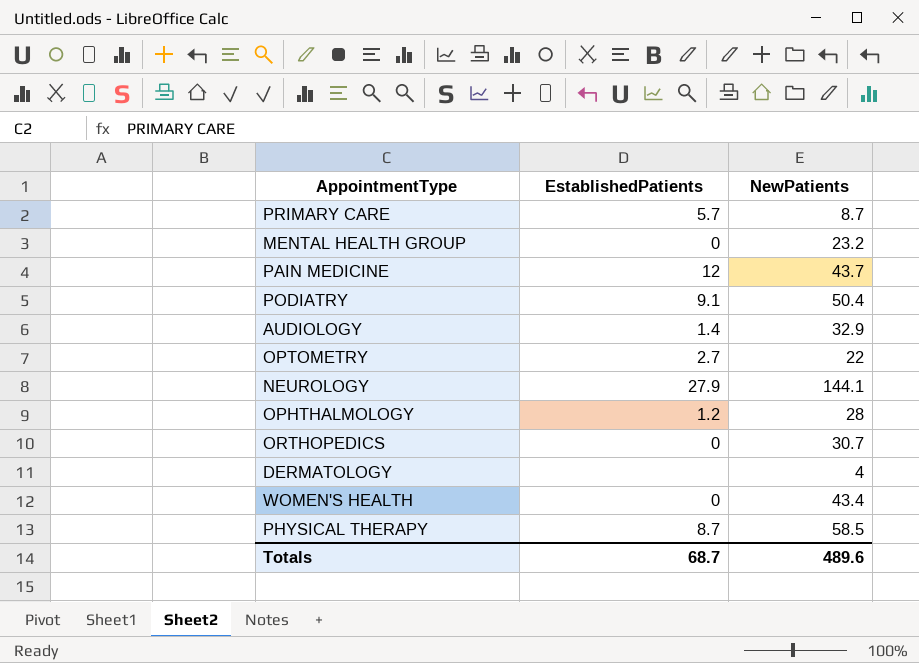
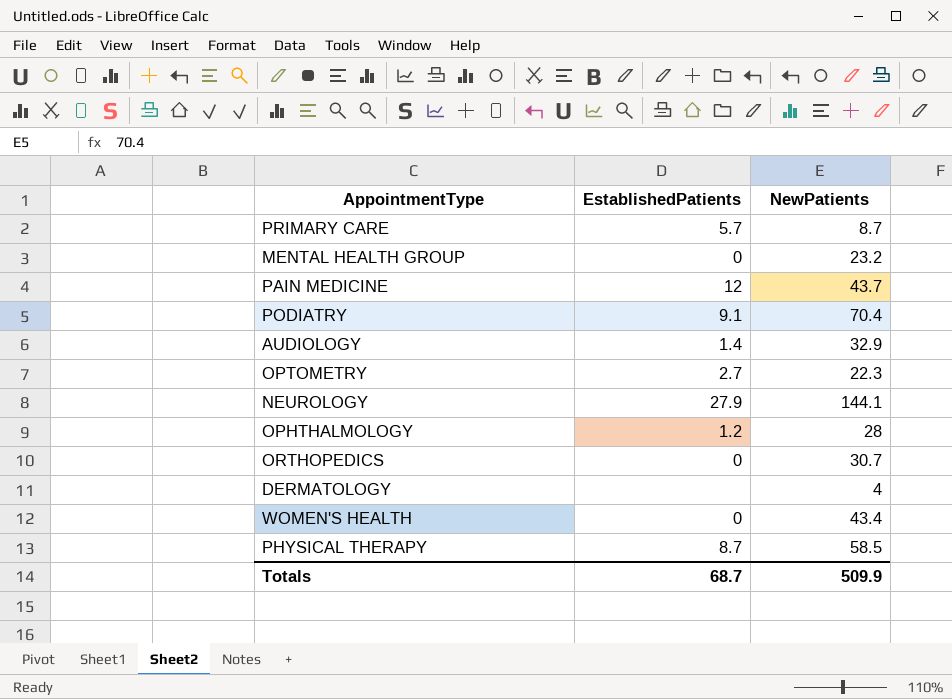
PODIATRY | NewPatients: 50.4 -> 70.4
OPTOMETRY | NewPatients: 22 -> 22.3
Totals | NewPatients: 489.6 -> 509.9

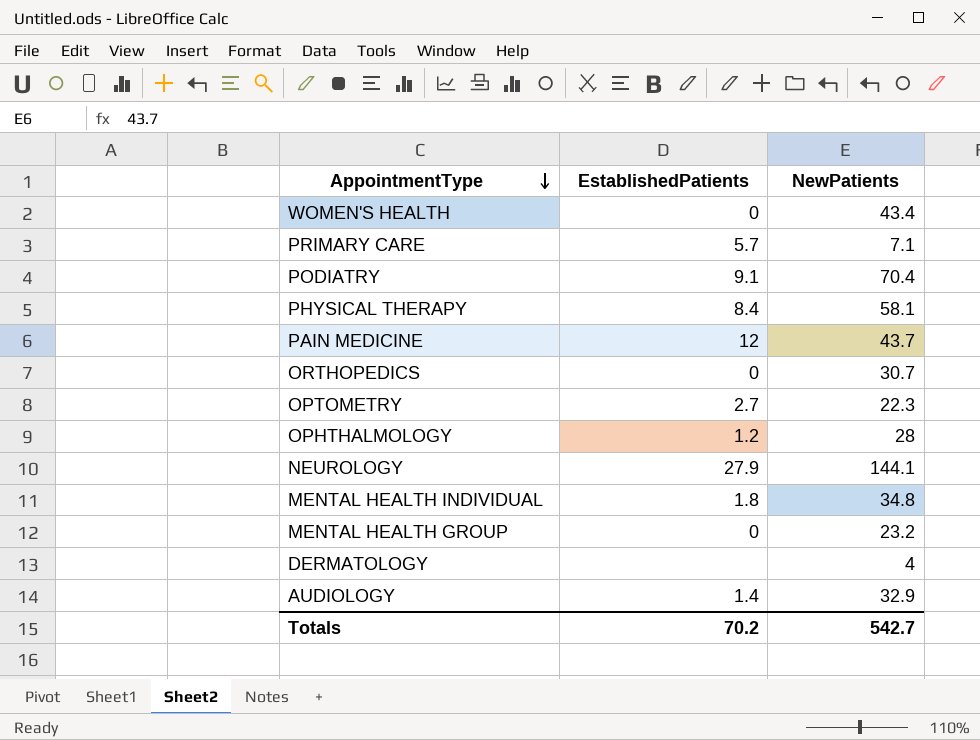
row order: none -> AppointmentType descending
PRIMARY CARE | NewPatients: 8.7 -> 7.1
PHYSICAL THERAPY | EstablishedPatients: 8.7 -> 8.4
PHYSICAL THERAPY | NewPatients: 58.5 -> 58.1
row MENTAL HEALTH INDIVIDUAL: none -> 1.8 | 34.8
Totals | EstablishedPatients: 68.7 -> 70.2
Totals | NewPatients: 509.9 -> 542.7

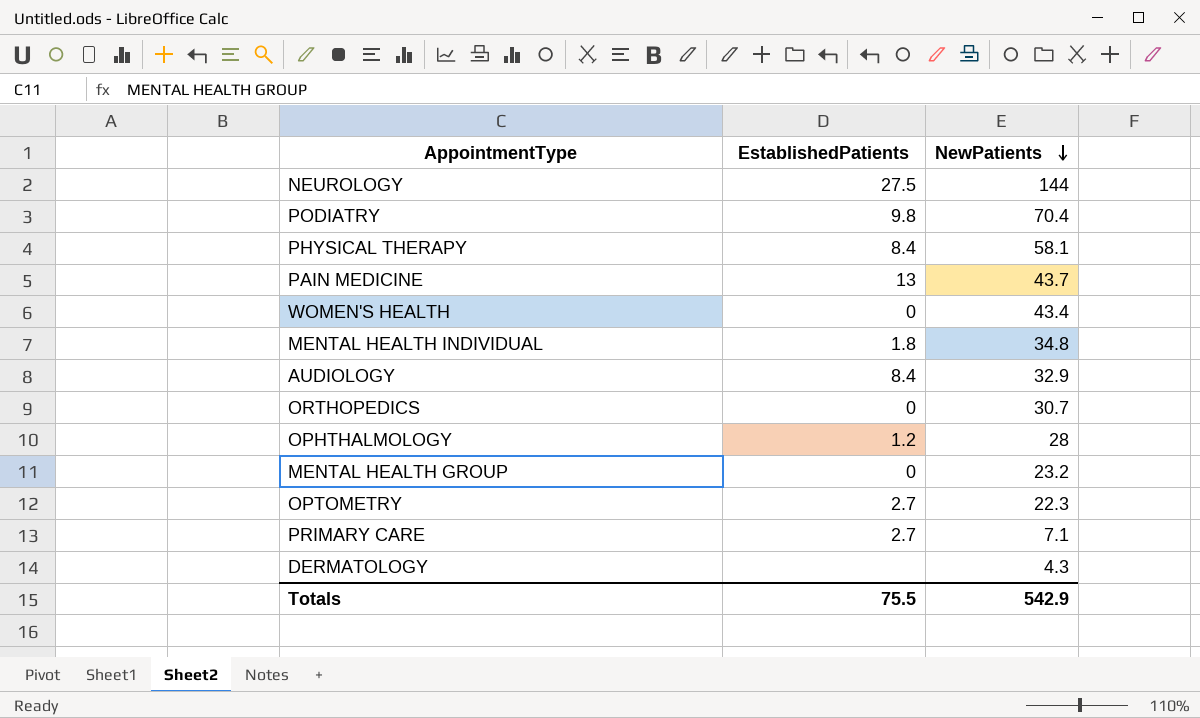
row order: AppointmentType descending -> NewPatients descending
NEUROLOGY | EstablishedPatients: 27.9 -> 27.5
NEUROLOGY | NewPatients: 144.1 -> 144
PODIATRY | EstablishedPatients: 9.1 -> 9.8
PAIN MEDICINE | EstablishedPatients: 12 -> 13
AUDIOLOGY | EstablishedPatients: 1.4 -> 8.4
PRIMARY CARE | EstablishedPatients: 5.7 -> 2.7
DERMATOLOGY | NewPatients: 4 -> 4.3
Totals | EstablishedPatients: 70.2 -> 75.5
Totals | NewPatients: 542.7 -> 542.9

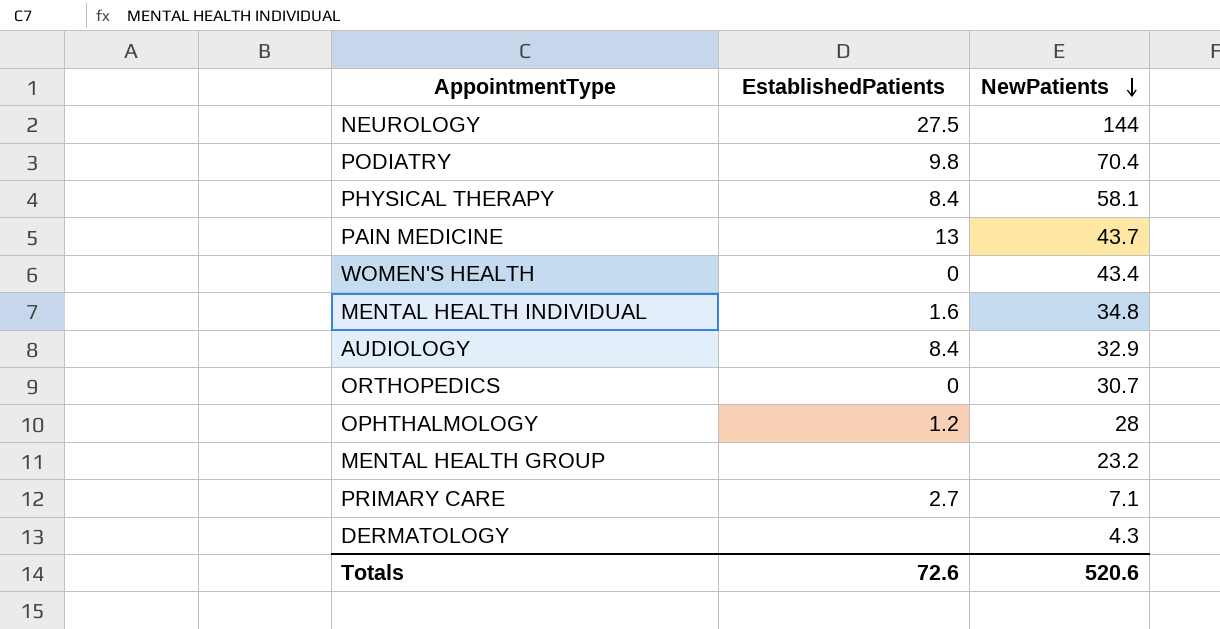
row OPTOMETRY: 2.7 | 22.3 -> none
MENTAL HEALTH INDIVIDUAL | EstablishedPatients: 1.8 -> 1.6
MENTAL HEALTH GROUP | EstablishedPatients: 0 -> none
Totals | EstablishedPatients: 75.5 -> 72.6
Totals | NewPatients: 542.9 -> 520.6

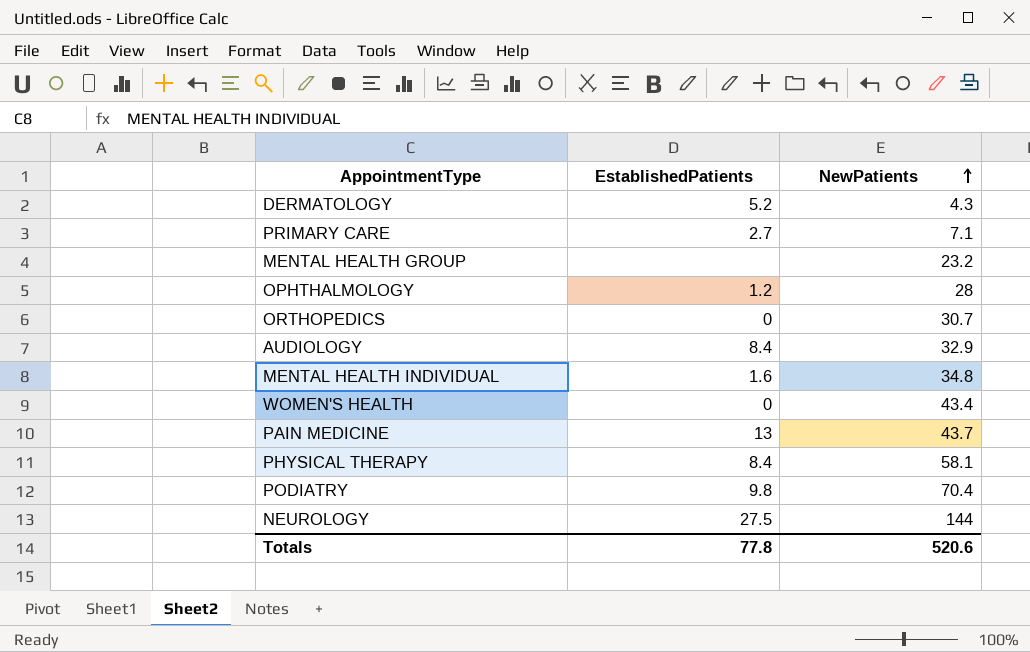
row order: NewPatients descending -> NewPatients ascending
DERMATOLOGY | EstablishedPatients: none -> 5.2
Totals | EstablishedPatients: 72.6 -> 77.8

